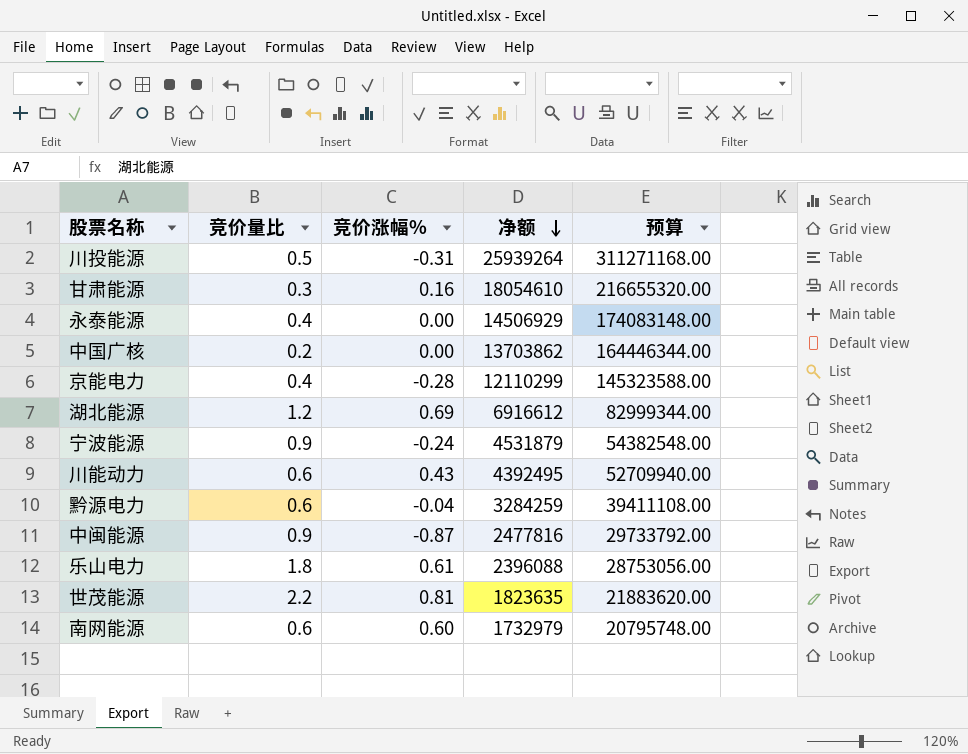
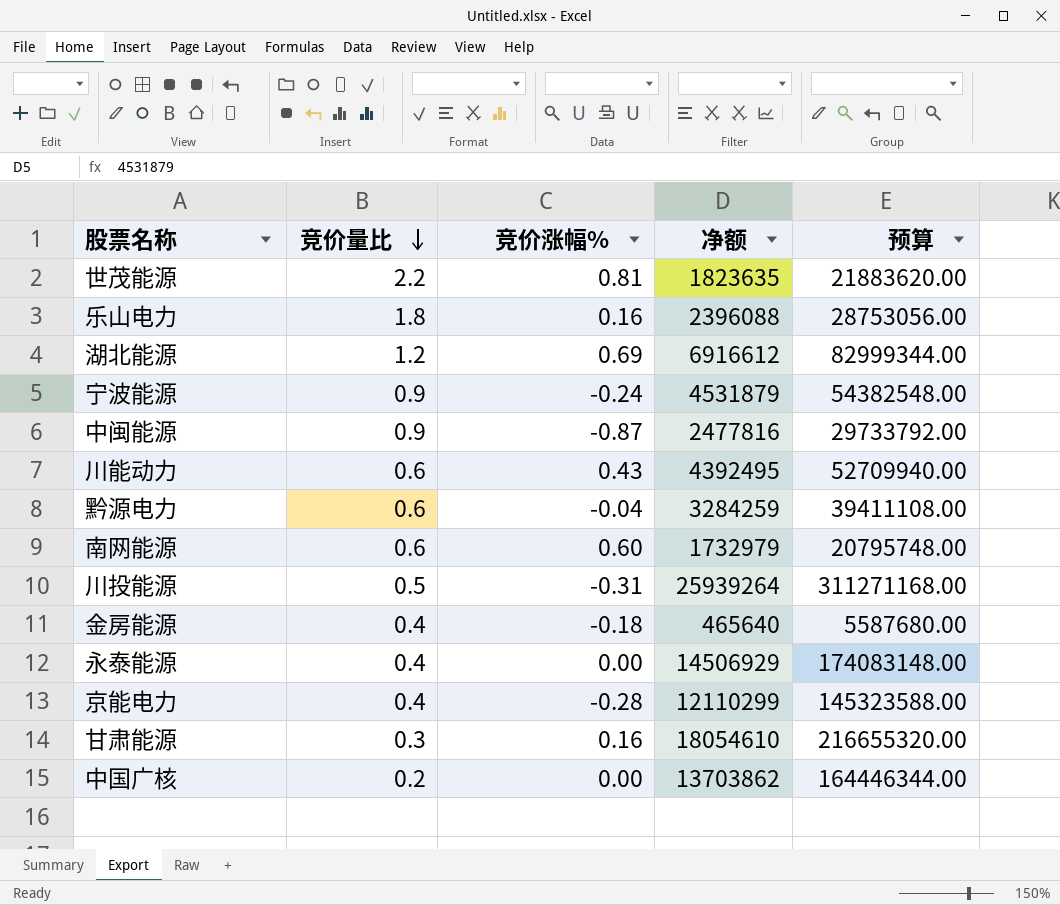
row order: 净额 descending -> 竞价量比 descending
乐山电力 | 竞价涨幅%: 0.61 -> 0.16
row 金房能源: none -> 0.4 | -0.18 | 465640 | 5587680.00

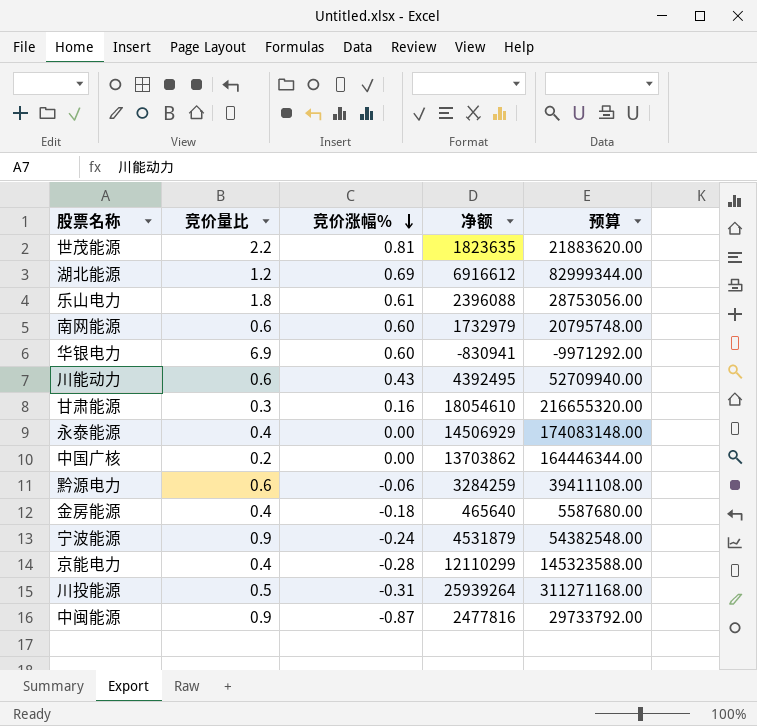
row order: 竞价量比 descending -> 竞价涨幅% descending
乐山电力 | 竞价涨幅%: 0.16 -> 0.61
row 华银电力: none -> 6.9 | 0.60 | -830941 | -9971292.00
黔源电力 | 竞价涨幅%: -0.04 -> -0.06

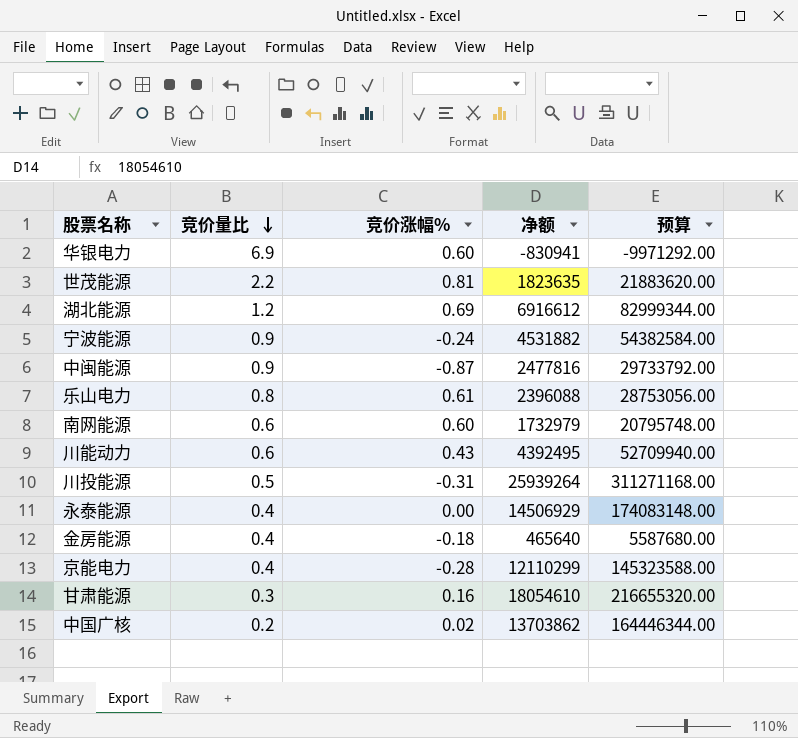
row order: 竞价涨幅% descending -> 竞价量比 descending
row 黔源电力: 0.6 | -0.06 | 3284259 | 39411108.00 -> none
宁波能源 | 净额: 4531879 -> 4531882
宁波能源 | 预算: 54382548.00 -> 54382584.00
乐山电力 | 竞价量比: 1.8 -> 0.8
中国广核 | 竞价涨幅%: 0.00 -> 0.02

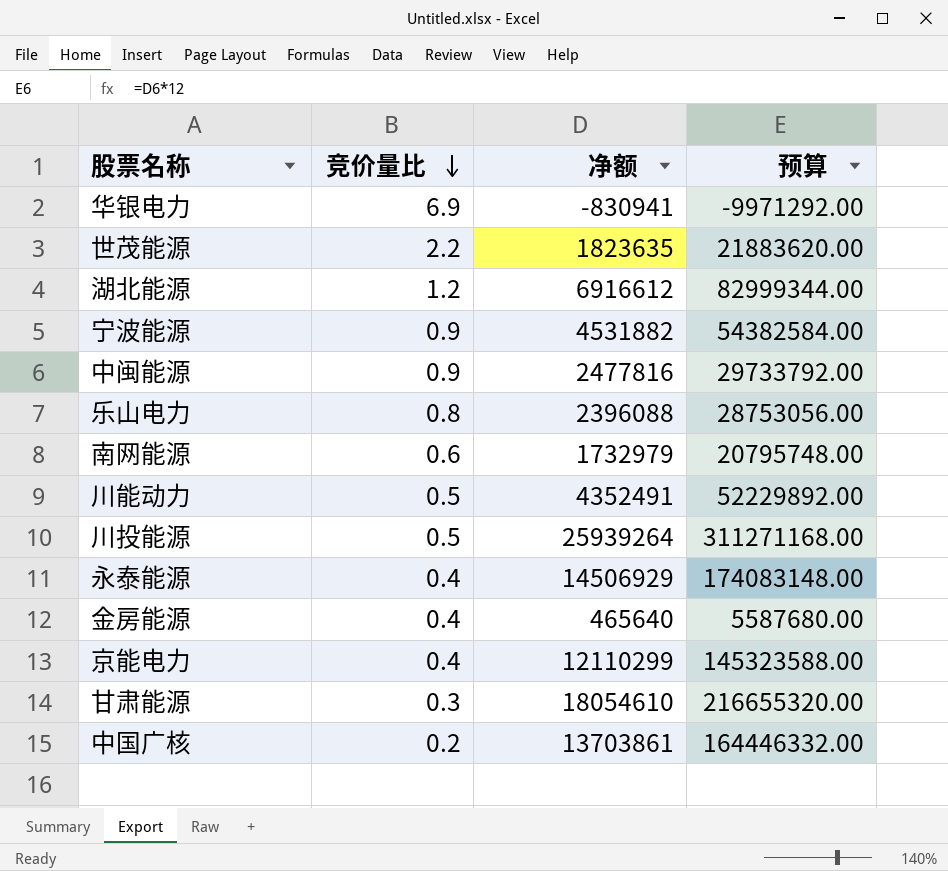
column 竞价涨幅% | position: 3 -> none
川能动力 | 竞价量比: 0.6 -> 0.5
川能动力 | 净额: 4392495 -> 4352491
川能动力 | 预算: 52709940.00 -> 52229892.00
中国广核 | 净额: 13703862 -> 13703861
中国广核 | 预算: 164446344.00 -> 164446332.00

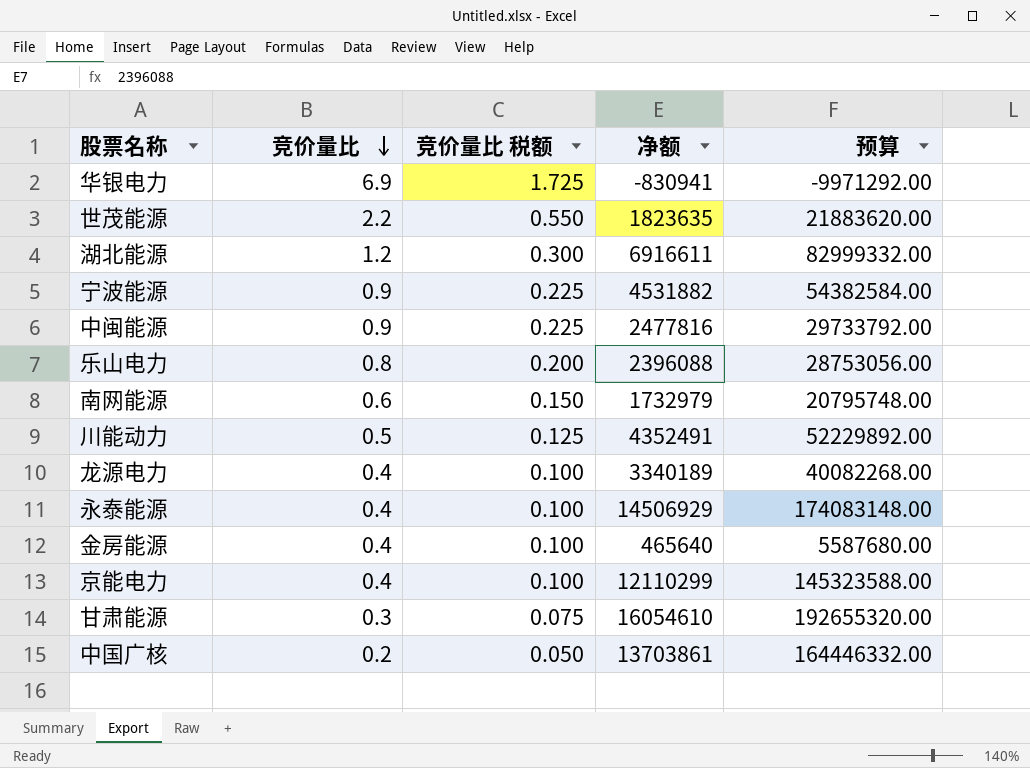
column 竞价量比 税额 | formula: none -> [竞价量比] * 0.25
row 川投能源: 0.5 | 25939264 | 311271168.00 -> none
湖北能源 | 净额: 6916612 -> 6916611
湖北能源 | 预算: 82999344.00 -> 82999332.00
row 龙源电力: none -> 0.4 | 0.100 | 3340189 | 40082268.00
甘肃能源 | 净额: 18054610 -> 16054610
甘肃能源 | 预算: 216655320.00 -> 192655320.00

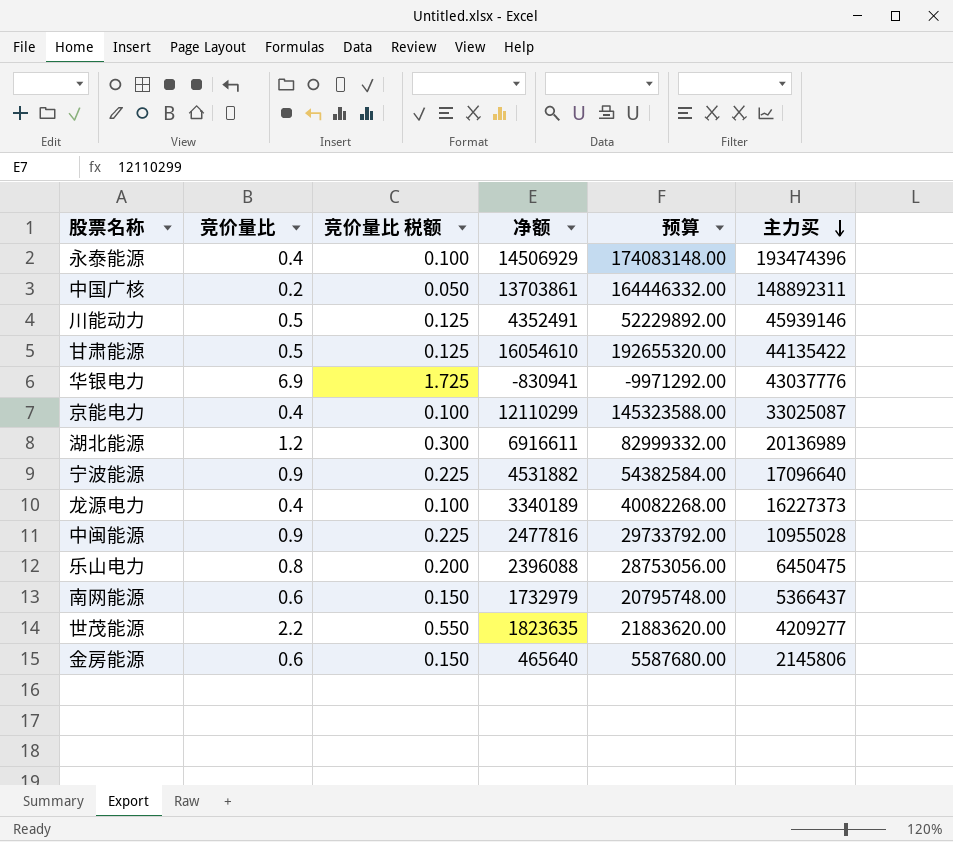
row order: 竞价量比 descending -> 主力买 descending
column 主力买 | position: none -> 6
甘肃能源 | 竞价量比: 0.3 -> 0.5
甘肃能源 | 竞价量比 税额: 0.075 -> 0.125
金房能源 | 竞价量比: 0.4 -> 0.6
金房能源 | 竞价量比 税额: 0.100 -> 0.150

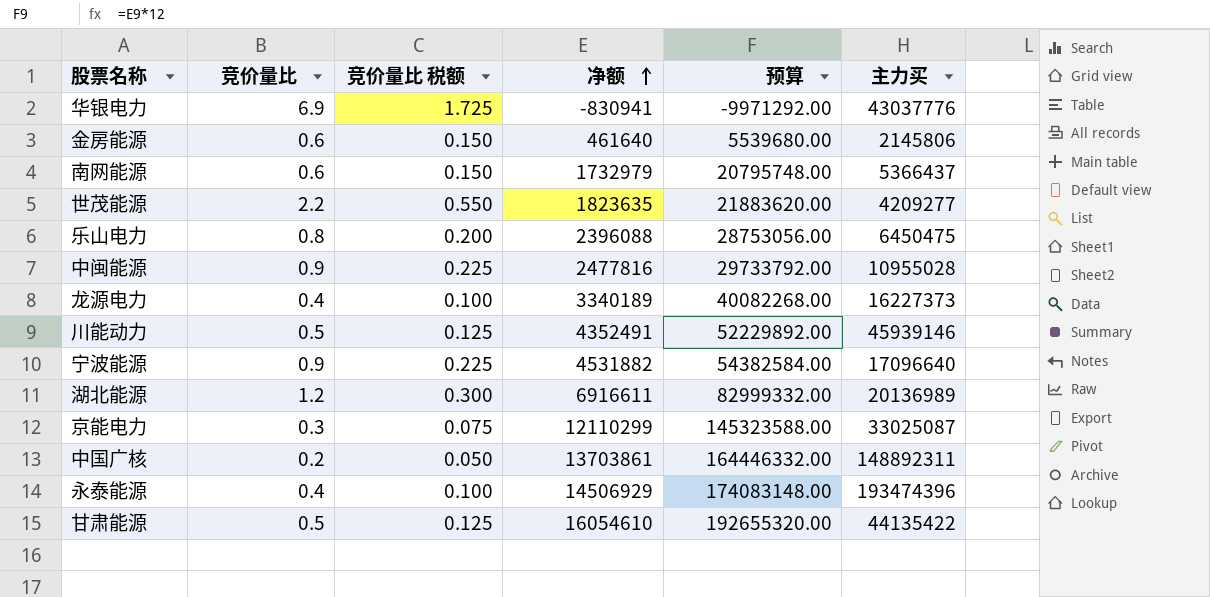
row order: 主力买 descending -> 净额 ascending
金房能源 | 净额: 465640 -> 461640
金房能源 | 预算: 5587680.00 -> 5539680.00
京能电力 | 竞价量比: 0.4 -> 0.3
京能电力 | 竞价量比 税额: 0.100 -> 0.075

